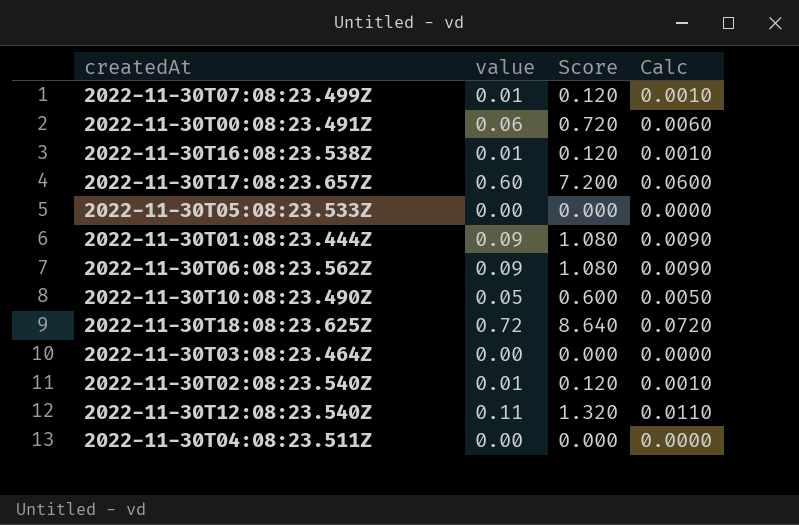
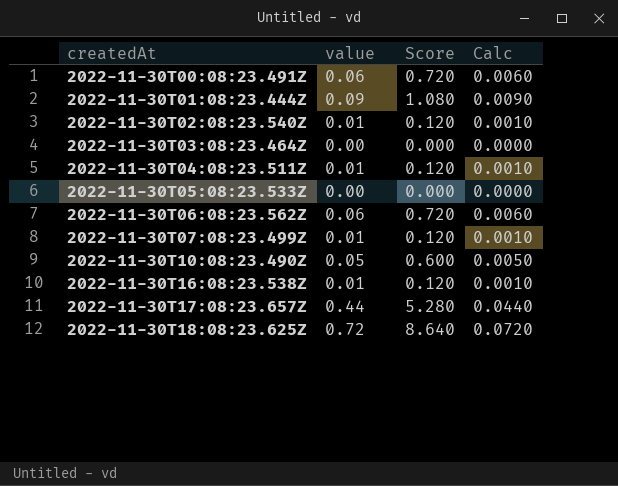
row order: none -> createdAt ascending
row 2022-11-30T12:08:23.540Z: 0.11 | 1.320 | 0.0110 -> none
2022-11-30T04:08:23.511Z | value: 0.00 -> 0.01
2022-11-30T04:08:23.511Z | Score: 0.000 -> 0.120
2022-11-30T04:08:23.511Z | Calc: 0.0000 -> 0.0010
2022-11-30T06:08:23.562Z | value: 0.09 -> 0.06
2022-11-30T06:08:23.562Z | Score: 1.080 -> 0.720
2022-11-30T06:08:23.562Z | Calc: 0.0090 -> 0.0060
2022-11-30T17:08:23.657Z | value: 0.60 -> 0.44
2022-11-30T17:08:23.657Z | Score: 7.200 -> 5.280
2022-11-30T17:08:23.657Z | Calc: 0.0600 -> 0.0440

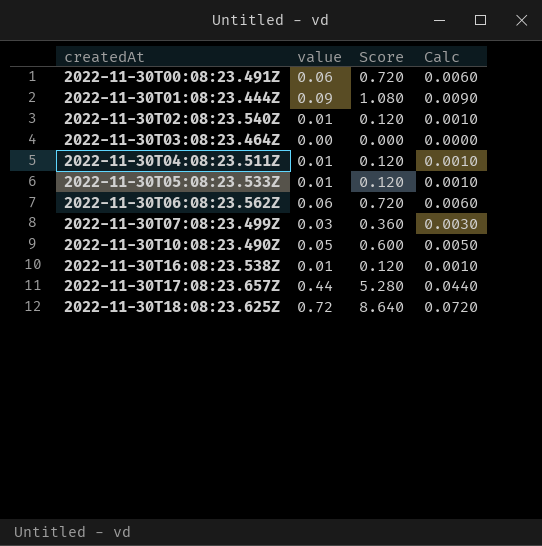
2022-11-30T05:08:23.533Z | value: 0.00 -> 0.01
2022-11-30T05:08:23.533Z | Score: 0.000 -> 0.120
2022-11-30T05:08:23.533Z | Calc: 0.0000 -> 0.0010
2022-11-30T07:08:23.499Z | value: 0.01 -> 0.03
2022-11-30T07:08:23.499Z | Score: 0.120 -> 0.360
2022-11-30T07:08:23.499Z | Calc: 0.0010 -> 0.0030

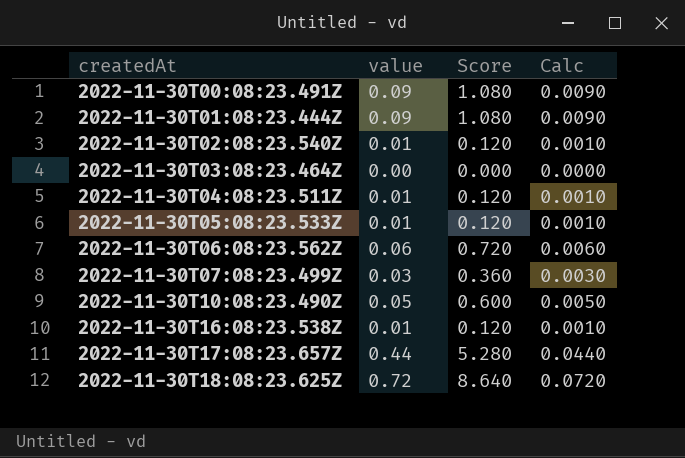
2022-11-30T00:08:23.491Z | value: 0.06 -> 0.09
2022-11-30T00:08:23.491Z | Score: 0.720 -> 1.080
2022-11-30T00:08:23.491Z | Calc: 0.0060 -> 0.0090

